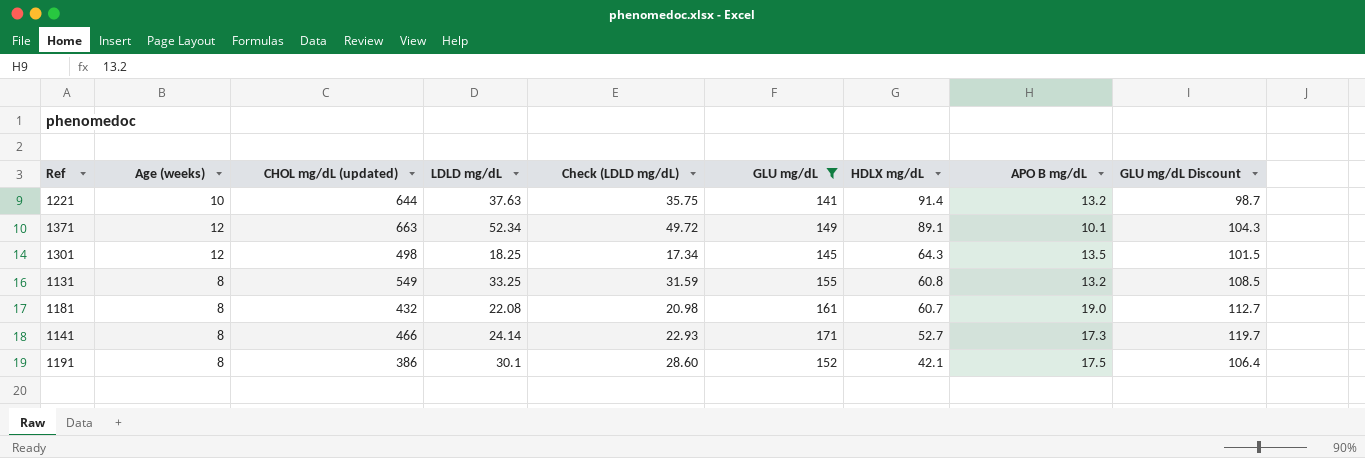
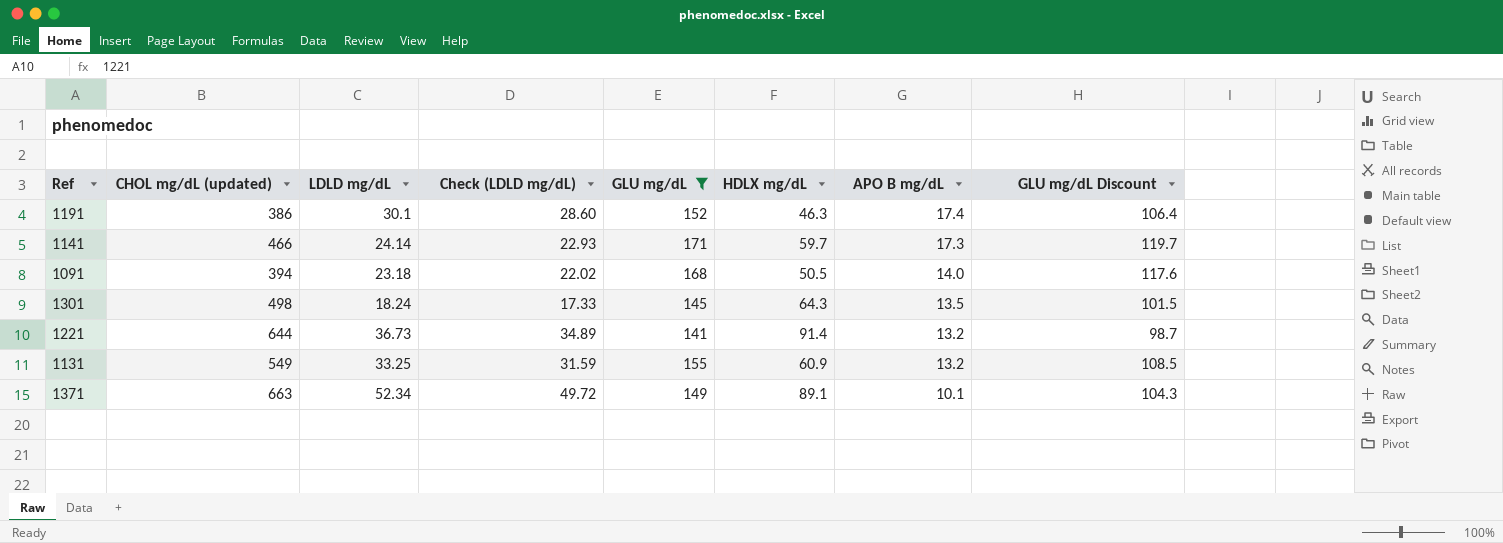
row order: HDLX mg/dL descending -> APO B mg/dL descending
column Age (weeks) | position: 2 -> none
row 1181: 8 | 432 | 22.08 | 20.98 | 161 | 60.7 | 19.0 | 112.7 -> none
1191 | HDLX mg/dL: 42.1 -> 46.3
1191 | APO B mg/dL: 17.5 -> 17.4
1141 | HDLX mg/dL: 52.7 -> 59.7
row 1091: none -> 394 | 23.18 | 22.02 | 168 | 50.5 | 14.0 | 117.6
1301 | LDLD mg/dL: 18.25 -> 18.24
1301 | Check (LDLD mg/dL): 17.34 -> 17.33
1221 | LDLD mg/dL: 37.63 -> 36.73
1221 | Check (LDLD mg/dL): 35.75 -> 34.89
1131 | HDLX mg/dL: 60.8 -> 60.9

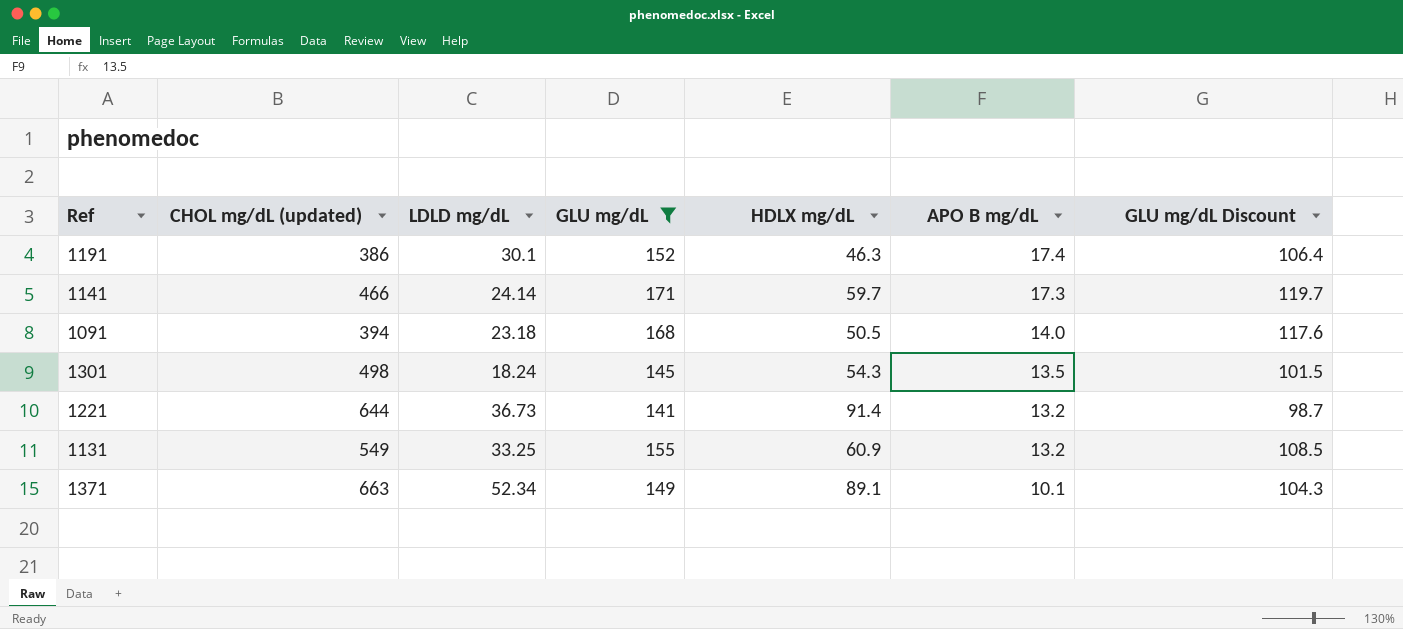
column Check (LDLD mg/dL) | formula: [LDLD mg/dL] * 0.95 -> none
1301 | HDLX mg/dL: 64.3 -> 54.3

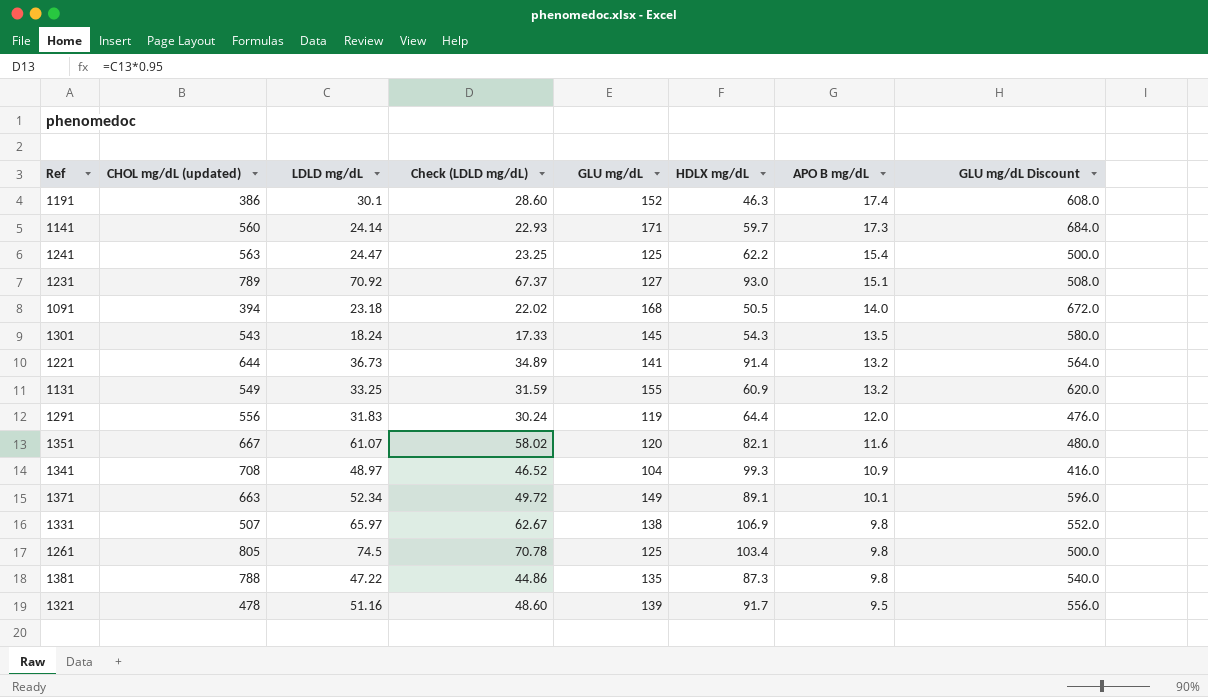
filter: GLU mg/dL >= 141 -> none
column Check (LDLD mg/dL) | formula: none -> [LDLD mg/dL] * 0.95
column GLU mg/dL Discount | formula: [GLU mg/dL] * 0.7 -> [GLU mg/dL] * 4
1141 | CHOL mg/dL (updated): 466 -> 560
1301 | CHOL mg/dL (updated): 498 -> 543

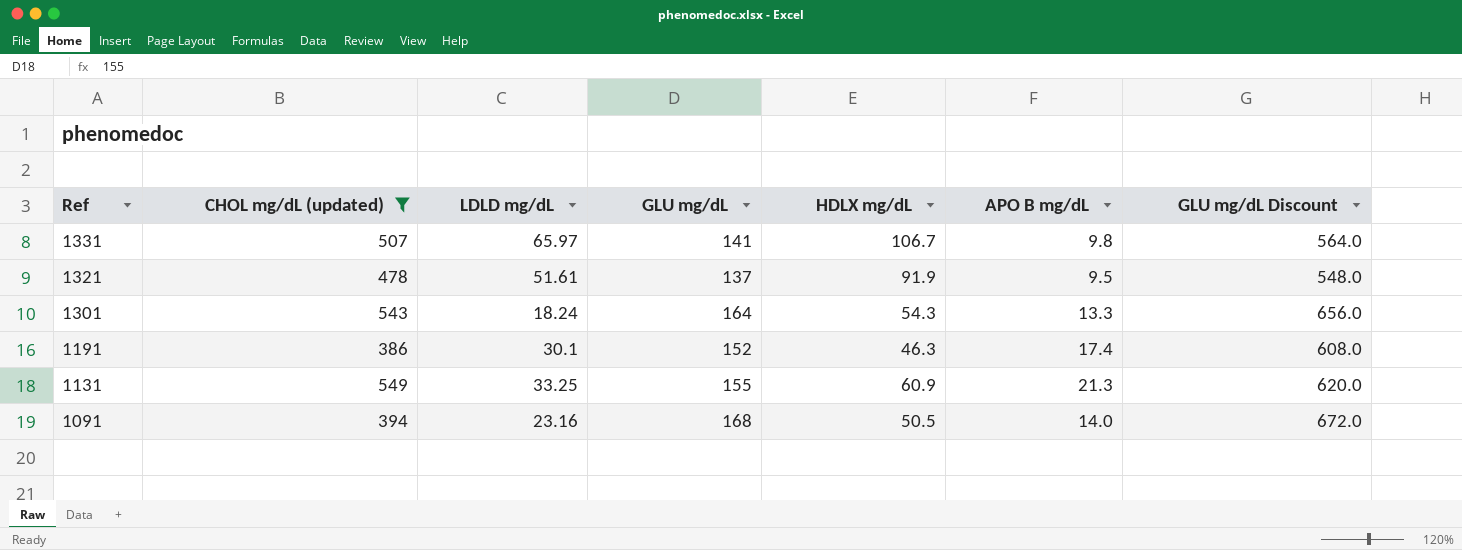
filter: none -> CHOL mg/dL (updated) <= 549
row order: APO B mg/dL descending -> Ref descending
column Check (LDLD mg/dL) | formula: [LDLD mg/dL] * 0.95 -> none
1331 | GLU mg/dL: 138 -> 141
1331 | HDLX mg/dL: 106.9 -> 106.7
1331 | GLU mg/dL Discount: 552.0 -> 564.0
1321 | LDLD mg/dL: 51.16 -> 51.61
1321 | GLU mg/dL: 139 -> 137
1321 | HDLX mg/dL: 91.7 -> 91.9
1321 | GLU mg/dL Discount: 556.0 -> 548.0
1301 | GLU mg/dL: 145 -> 164
1301 | APO B mg/dL: 13.5 -> 13.3
1301 | GLU mg/dL Discount: 580.0 -> 656.0
1131 | APO B mg/dL: 13.2 -> 21.3
1091 | LDLD mg/dL: 23.18 -> 23.16

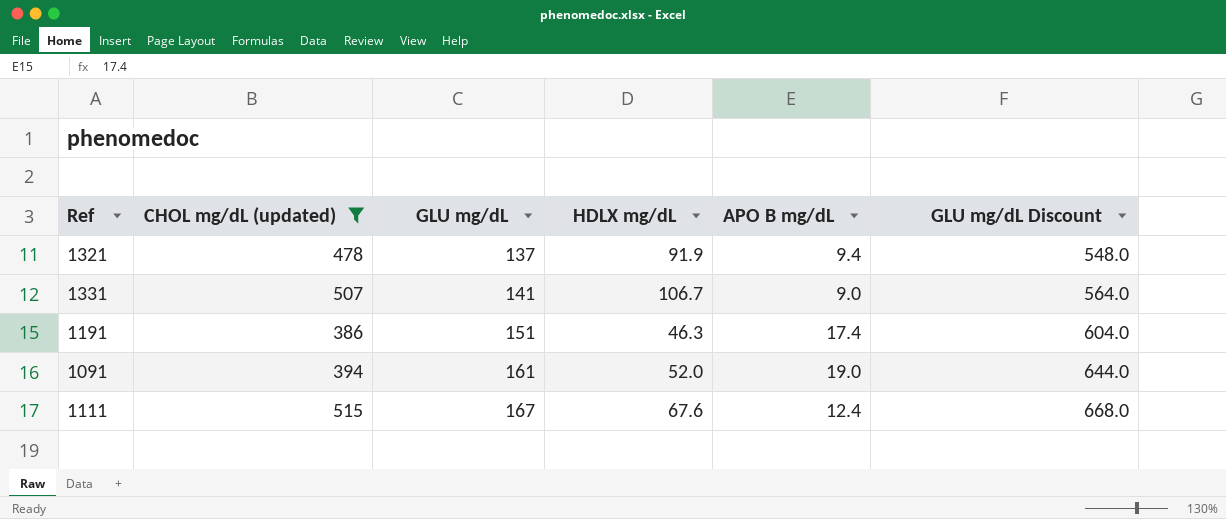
row order: Ref descending -> GLU mg/dL ascending
column LDLD mg/dL | position: 3 -> none
row 1301: 543 | 18.24 | 164 | 54.3 | 13.3 | 656.0 -> none
row 1131: 549 | 33.25 | 155 | 60.9 | 21.3 | 620.0 -> none
1321 | APO B mg/dL: 9.5 -> 9.4
1331 | APO B mg/dL: 9.8 -> 9.0
1191 | GLU mg/dL: 152 -> 151
1191 | GLU mg/dL Discount: 608.0 -> 604.0
1091 | GLU mg/dL: 168 -> 161
1091 | HDLX mg/dL: 50.5 -> 52.0
1091 | APO B mg/dL: 14.0 -> 19.0
1091 | GLU mg/dL Discount: 672.0 -> 644.0
row 1111: none -> 515 | 167 | 67.6 | 12.4 | 668.0

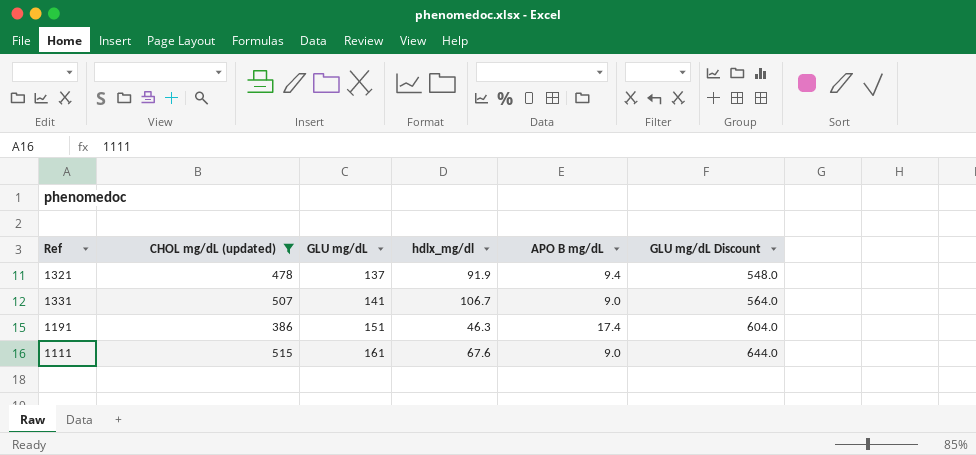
column name: HDLX mg/dL -> hdlx_mg/dl
row 1091: 394 | 161 | 52.0 | 19.0 | 644.0 -> none
1111 | GLU mg/dL: 167 -> 161
1111 | APO B mg/dL: 12.4 -> 9.0
1111 | GLU mg/dL Discount: 668.0 -> 644.0

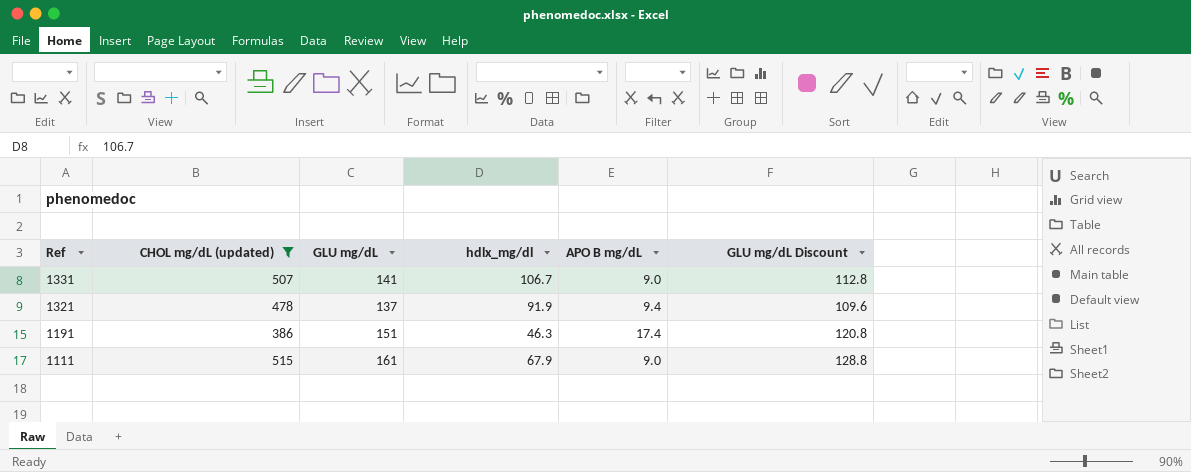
row order: GLU mg/dL ascending -> Ref descending
column GLU mg/dL Discount | formula: [GLU mg/dL] * 4 -> [GLU mg/dL] * 0.8
1111 | hdlx_mg/dl: 67.6 -> 67.9

